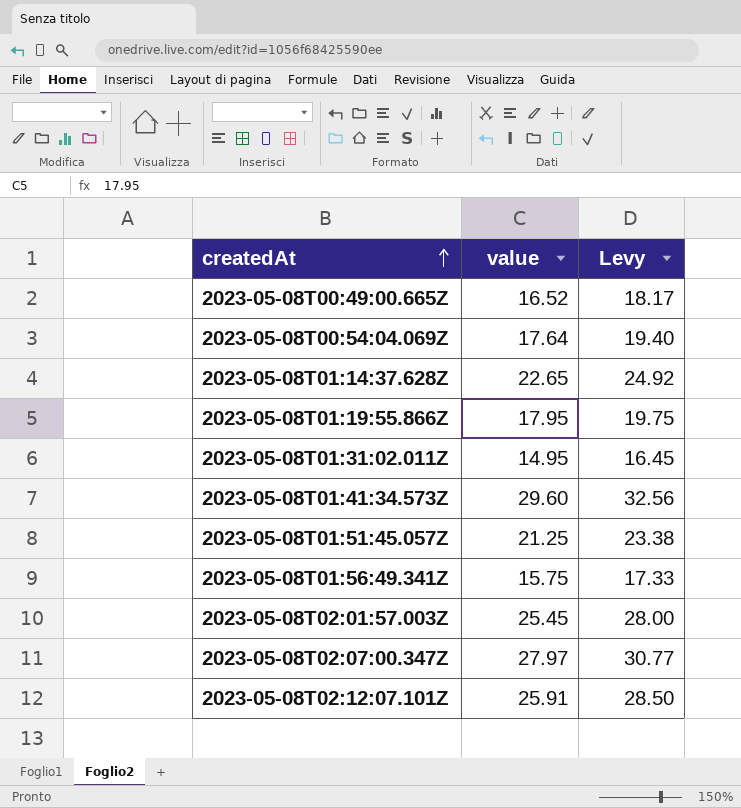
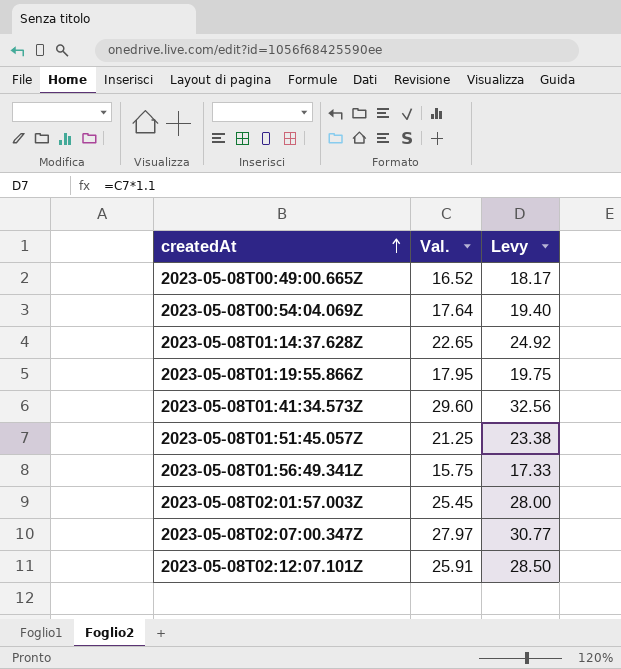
column name: value -> Val.
row 2023-05-08T01:31:02.011Z: 14.95 | 16.45 -> none

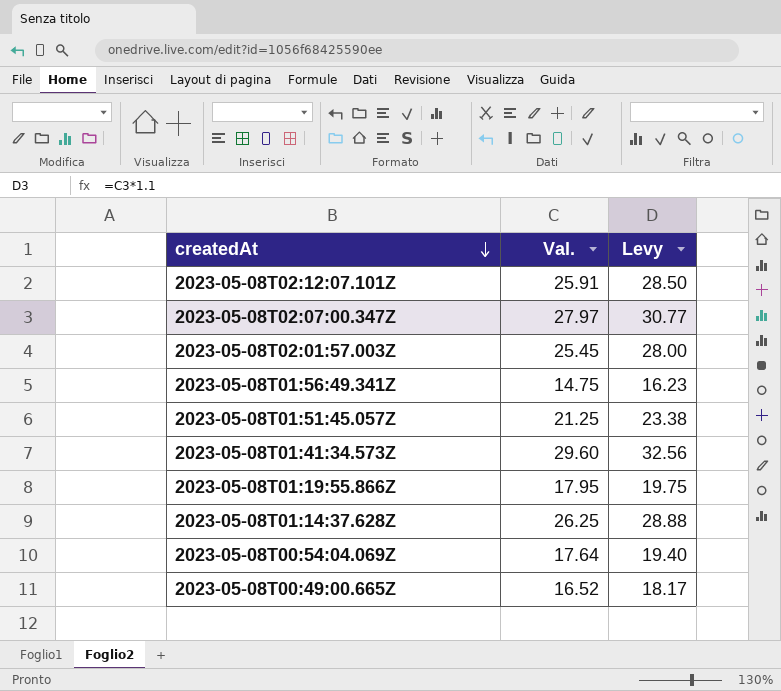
row order: createdAt ascending -> createdAt descending
2023-05-08T01:56:49.341Z | Val.: 15.75 -> 14.75
2023-05-08T01:56:49.341Z | Levy: 17.33 -> 16.23
2023-05-08T01:14:37.628Z | Val.: 22.65 -> 26.25
2023-05-08T01:14:37.628Z | Levy: 24.92 -> 28.88

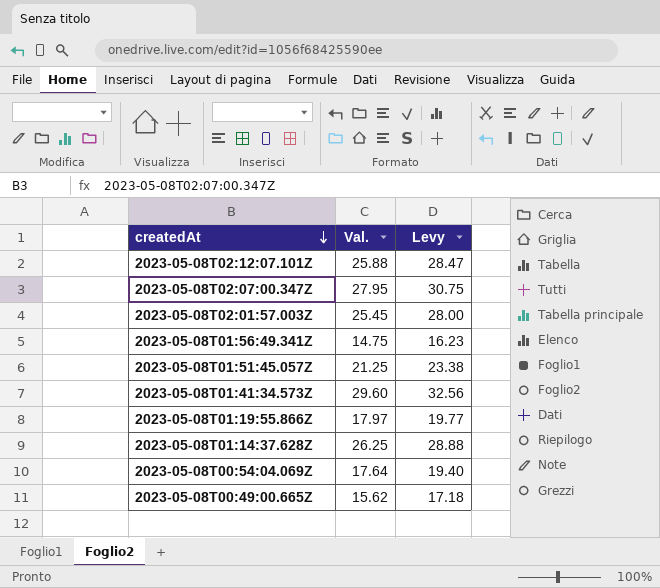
2023-05-08T02:12:07.101Z | Val.: 25.91 -> 25.88
2023-05-08T02:12:07.101Z | Levy: 28.50 -> 28.47
2023-05-08T02:07:00.347Z | Val.: 27.97 -> 27.95
2023-05-08T02:07:00.347Z | Levy: 30.77 -> 30.75
2023-05-08T01:19:55.866Z | Val.: 17.95 -> 17.97
2023-05-08T01:19:55.866Z | Levy: 19.75 -> 19.77
2023-05-08T00:49:00.665Z | Val.: 16.52 -> 15.62
2023-05-08T00:49:00.665Z | Levy: 18.17 -> 17.18

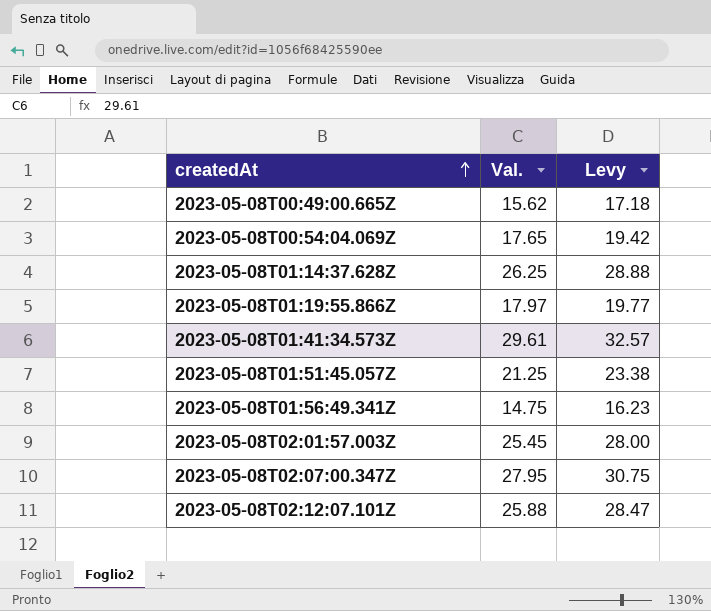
row order: createdAt descending -> createdAt ascending
2023-05-08T00:54:04.069Z | Val.: 17.64 -> 17.65
2023-05-08T00:54:04.069Z | Levy: 19.40 -> 19.42
2023-05-08T01:41:34.573Z | Val.: 29.60 -> 29.61
2023-05-08T01:41:34.573Z | Levy: 32.56 -> 32.57

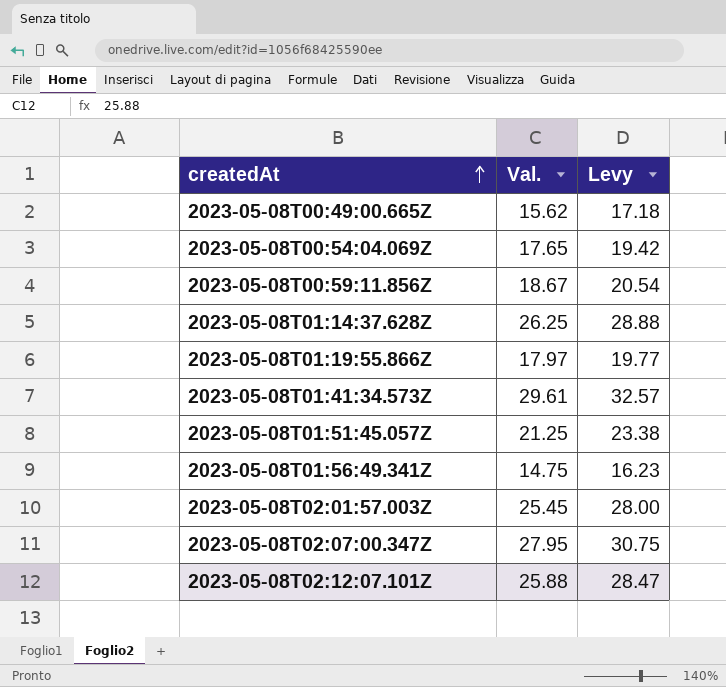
row 2023-05-08T00:59:11.856Z: none -> 18.67 | 20.54

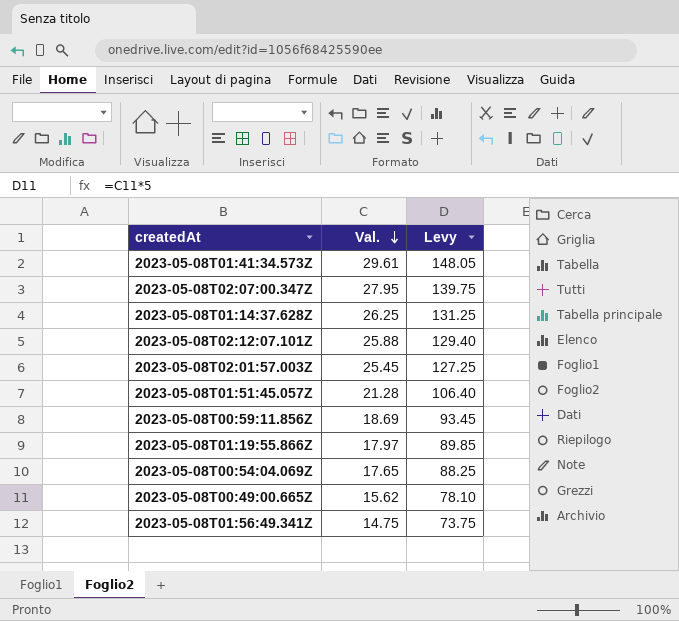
row order: createdAt ascending -> Val. descending
column Levy | formula: [Val.] * 1.1 -> [Val.] * 5
2023-05-08T01:51:45.057Z | Val.: 21.25 -> 21.28
2023-05-08T00:59:11.856Z | Val.: 18.67 -> 18.69

